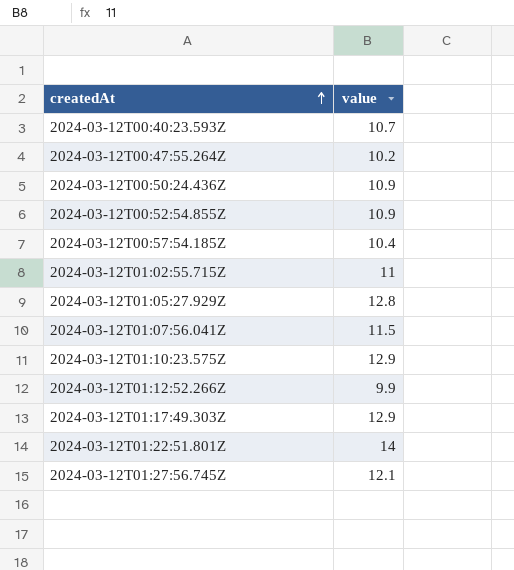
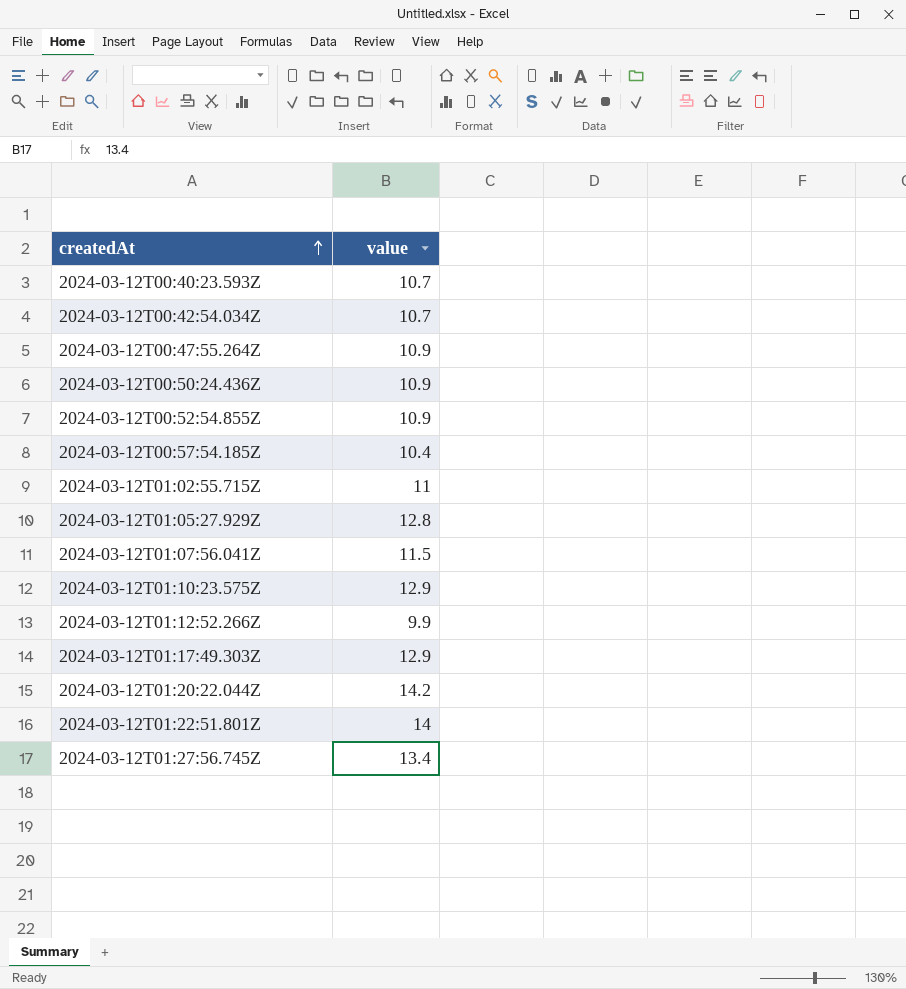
row 2024-03-12T00:42:54.034Z: none -> 10.7
2024-03-12T00:47:55.264Z | value: 10.2 -> 10.9
row 2024-03-12T01:20:22.044Z: none -> 14.2
2024-03-12T01:27:56.745Z | value: 12.1 -> 13.4

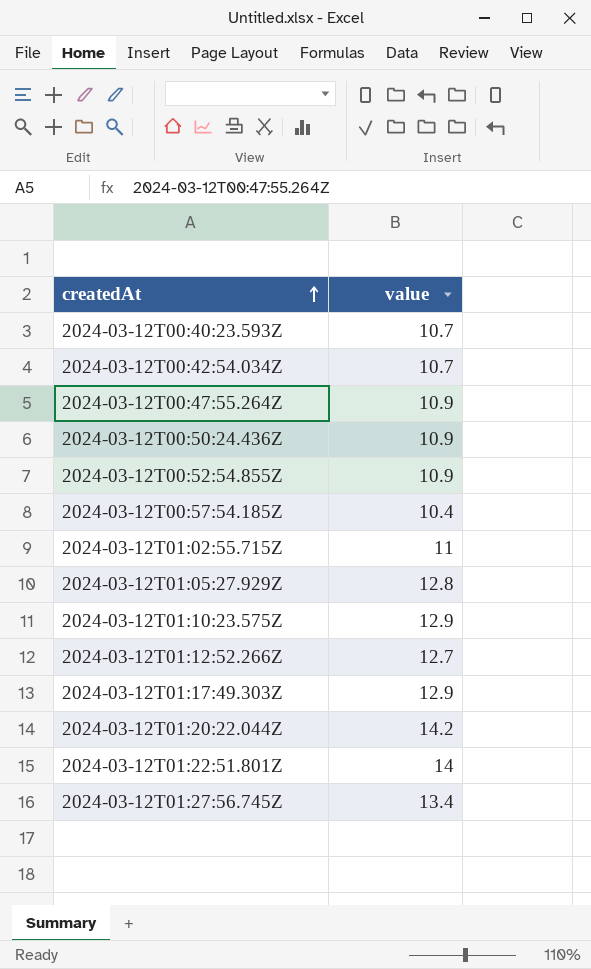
row 2024-03-12T01:07:56.041Z: 11.5 -> none
2024-03-12T01:12:52.266Z | value: 9.9 -> 12.7

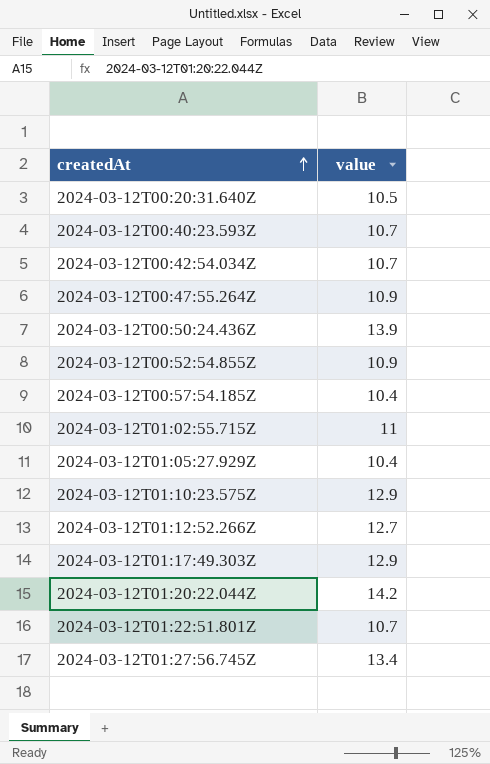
row 2024-03-12T00:20:31.640Z: none -> 10.5
2024-03-12T00:50:24.436Z | value: 10.9 -> 13.9
2024-03-12T01:05:27.929Z | value: 12.8 -> 10.4
2024-03-12T01:22:51.801Z | value: 14 -> 10.7

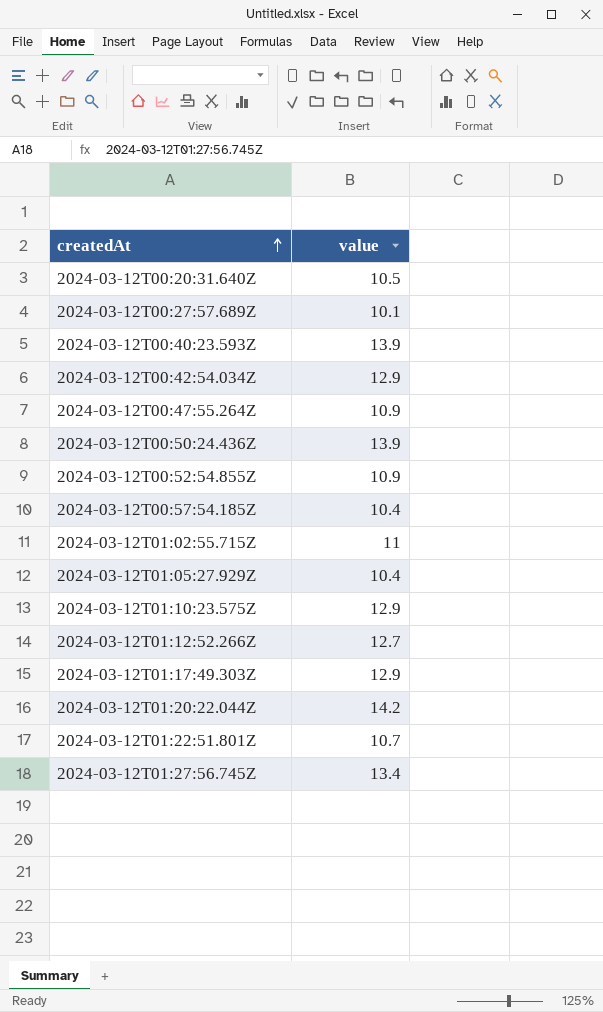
row 2024-03-12T00:27:57.689Z: none -> 10.1
2024-03-12T00:40:23.593Z | value: 10.7 -> 13.9
2024-03-12T00:42:54.034Z | value: 10.7 -> 12.9

